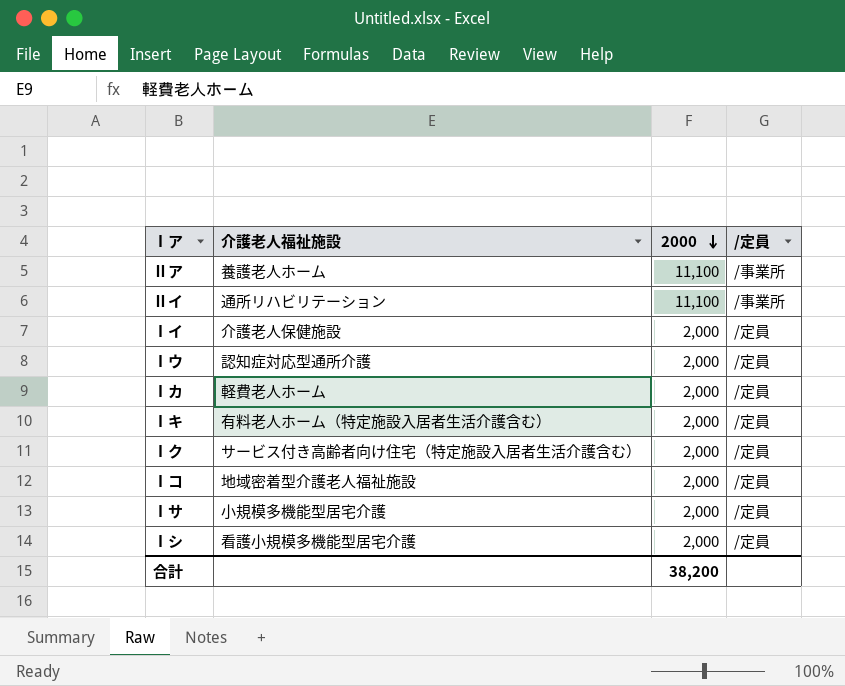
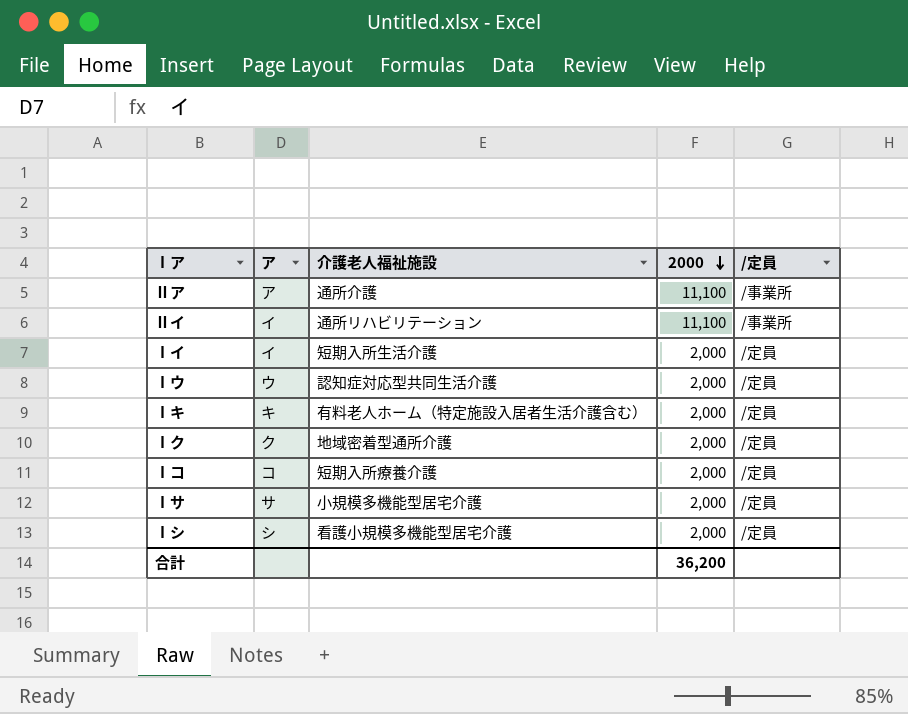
column ア | position: none -> 2
row Ⅰカ: 軽費老人ホーム | 2,000 | /定員 -> none
Ⅱア | 介護老人福祉施設: 養護老人ホーム -> 通所介護
Ⅰイ | 介護老人福祉施設: 介護老人保健施設 -> 短期入所生活介護
Ⅰウ | 介護老人福祉施設: 認知症対応型通所介護 -> 認知症対応型共同生活介護
Ⅰク | 介護老人福祉施設: サービス付き高齢者向け住宅（特定施設入居者生活介護含む） -> 地域密着型通所介護
Ⅰコ | 介護老人福祉施設: 地域密着型介護老人福祉施設 -> 短期入所療養介護
合計 | 2000: 38,200 -> 36,200

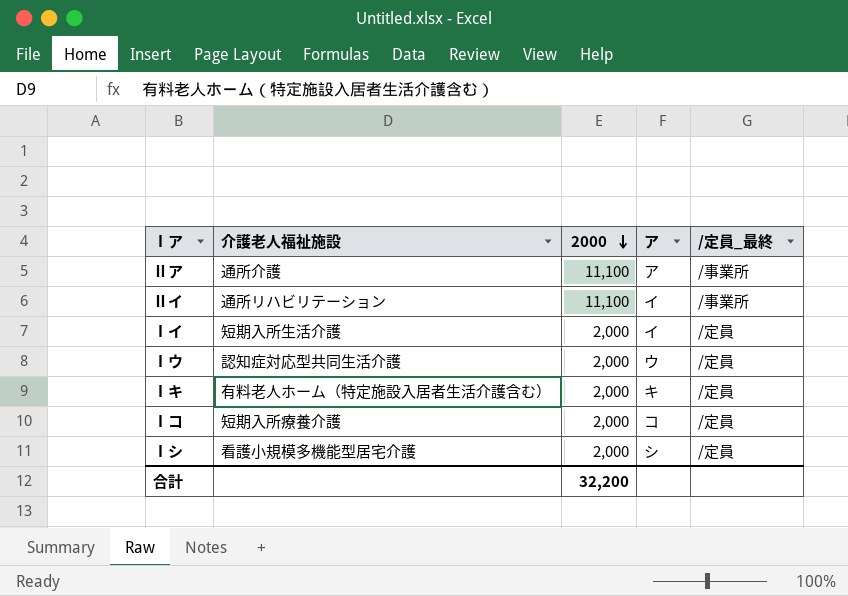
column ア | position: 2 -> 4
column name: /定員 -> /定員_最終
row Ⅰク: ク | 地域密着型通所介護 | 2,000 | /定員 -> none
row Ⅰサ: サ | 小規模多機能型居宅介護 | 2,000 | /定員 -> none
合計 | 2000: 36,200 -> 32,200

